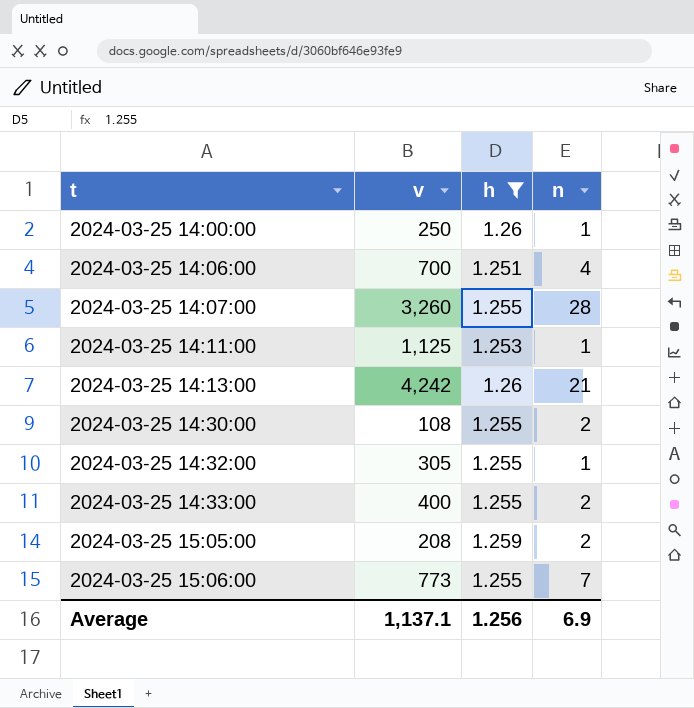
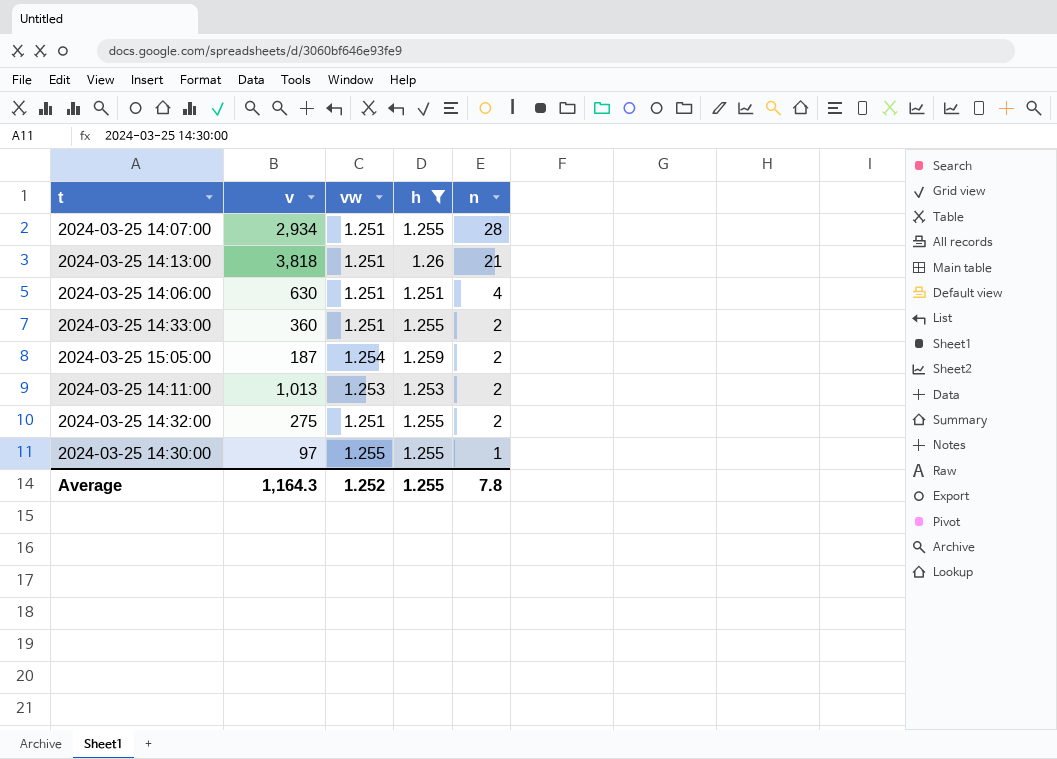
row order: t ascending -> n descending
column vw | position: none -> 3
row 2024-03-25 14:00:00: 250 | 1.26 | 1 -> none
row 2024-03-25 15:06:00: 773 | 1.255 | 7 -> none
2024-03-25 14:07:00 | v: 3,260 -> 2,934
2024-03-25 14:13:00 | v: 4,242 -> 3,818
2024-03-25 14:06:00 | v: 700 -> 630
2024-03-25 14:33:00 | v: 400 -> 360
2024-03-25 15:05:00 | v: 208 -> 187
2024-03-25 14:11:00 | v: 1,125 -> 1,013
2024-03-25 14:11:00 | n: 1 -> 2
2024-03-25 14:32:00 | v: 305 -> 275
2024-03-25 14:32:00 | n: 1 -> 2
2024-03-25 14:30:00 | v: 108 -> 97
2024-03-25 14:30:00 | n: 2 -> 1
Average | v: 1,137.1 -> 1,164.3
Average | h: 1.256 -> 1.255
Average | n: 6.9 -> 7.8

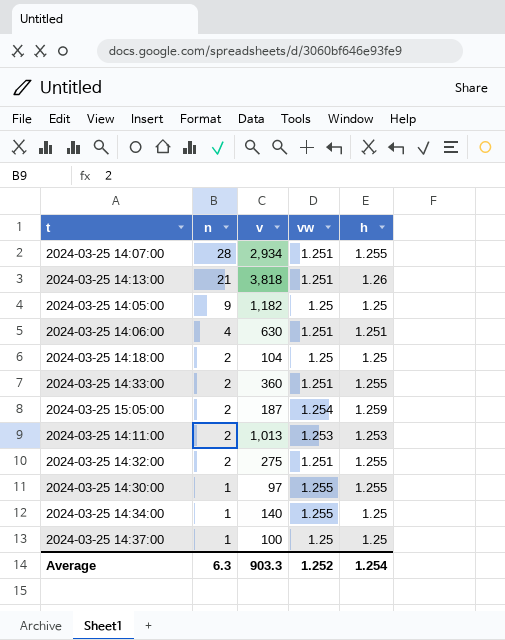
filter: h != 1.25 -> none
column n | position: 5 -> 2
Average | n: 7.8 -> 6.3
Average | v: 1,164.3 -> 903.3
Average | h: 1.255 -> 1.254

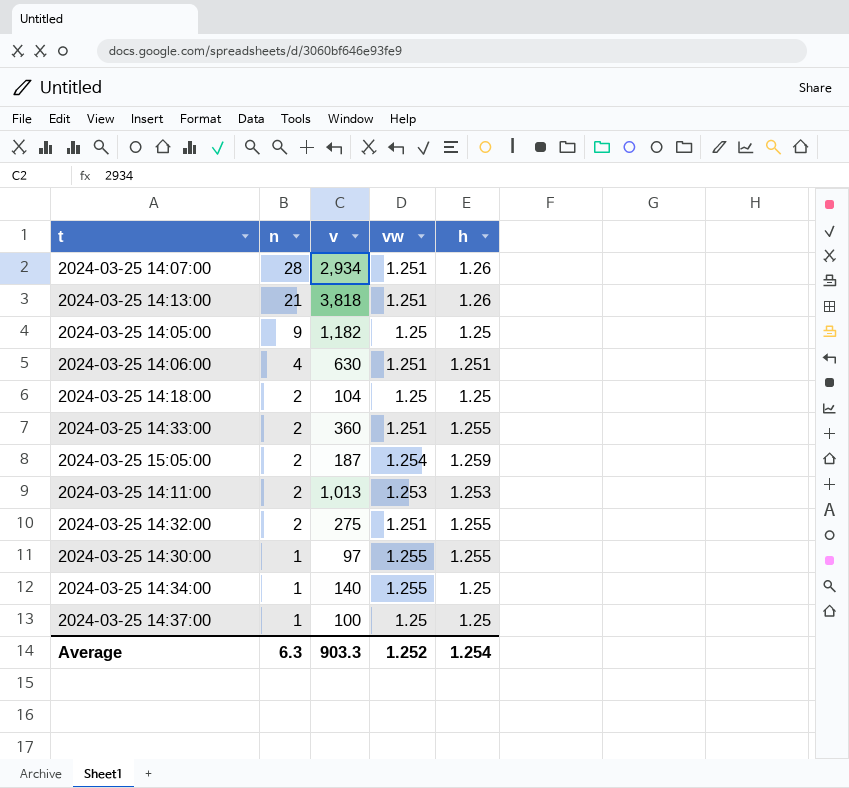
2024-03-25 14:07:00 | h: 1.255 -> 1.26

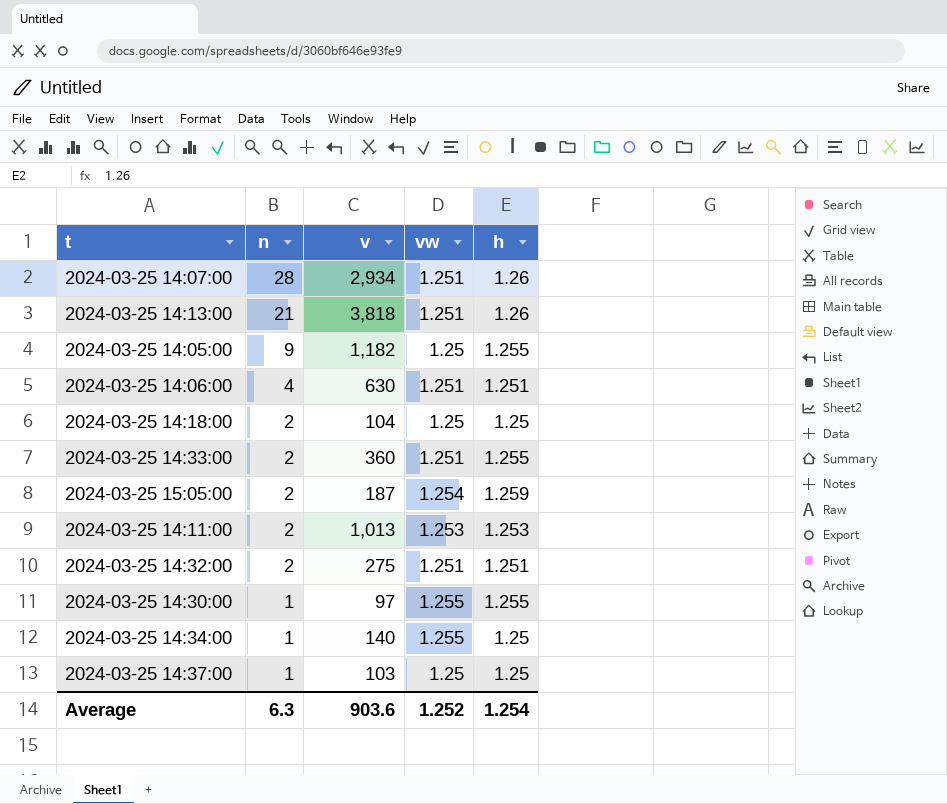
2024-03-25 14:05:00 | h: 1.25 -> 1.255
2024-03-25 14:32:00 | h: 1.255 -> 1.251
2024-03-25 14:37:00 | v: 100 -> 103
Average | v: 903.3 -> 903.6

